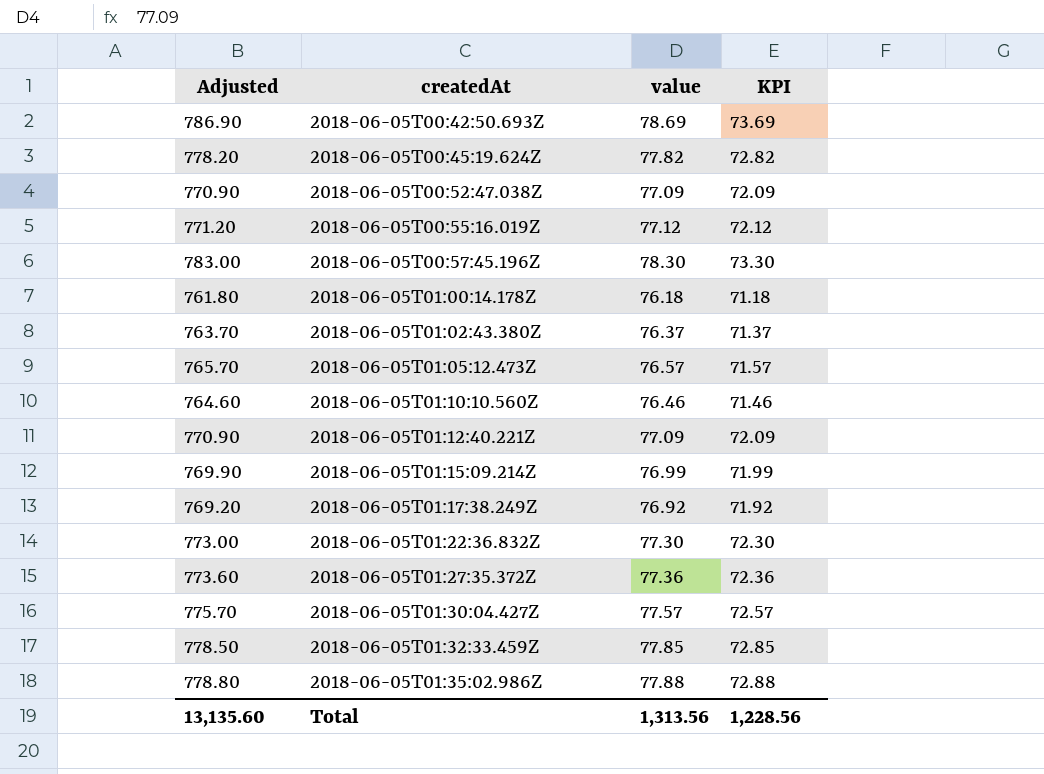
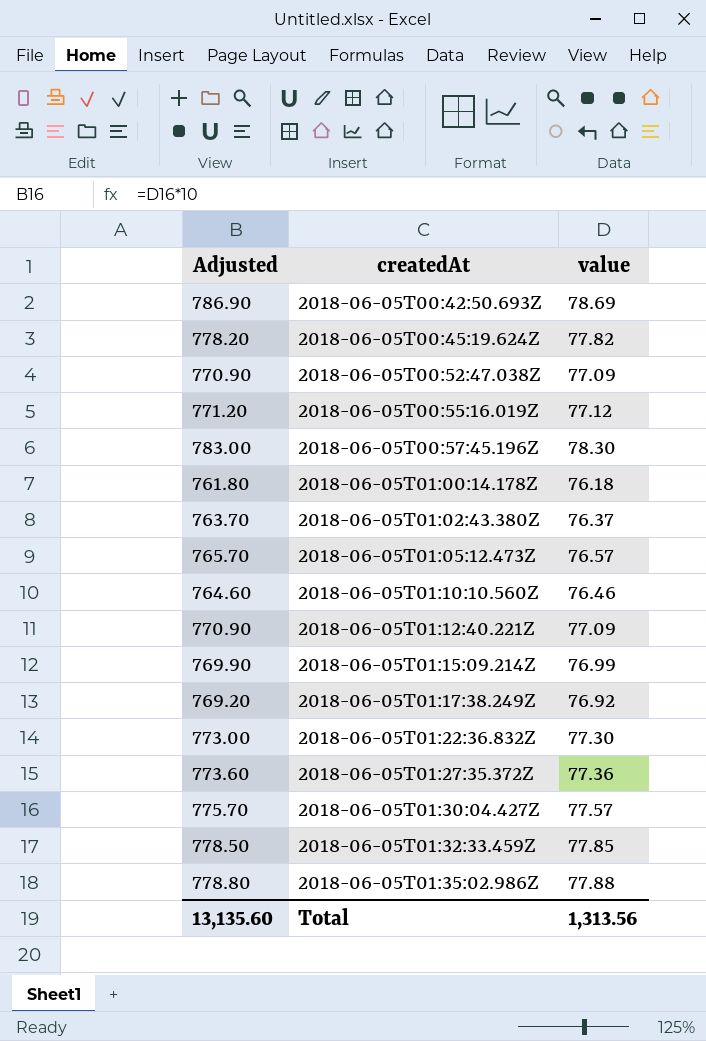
column KPI | formula: [value] - 5 -> none

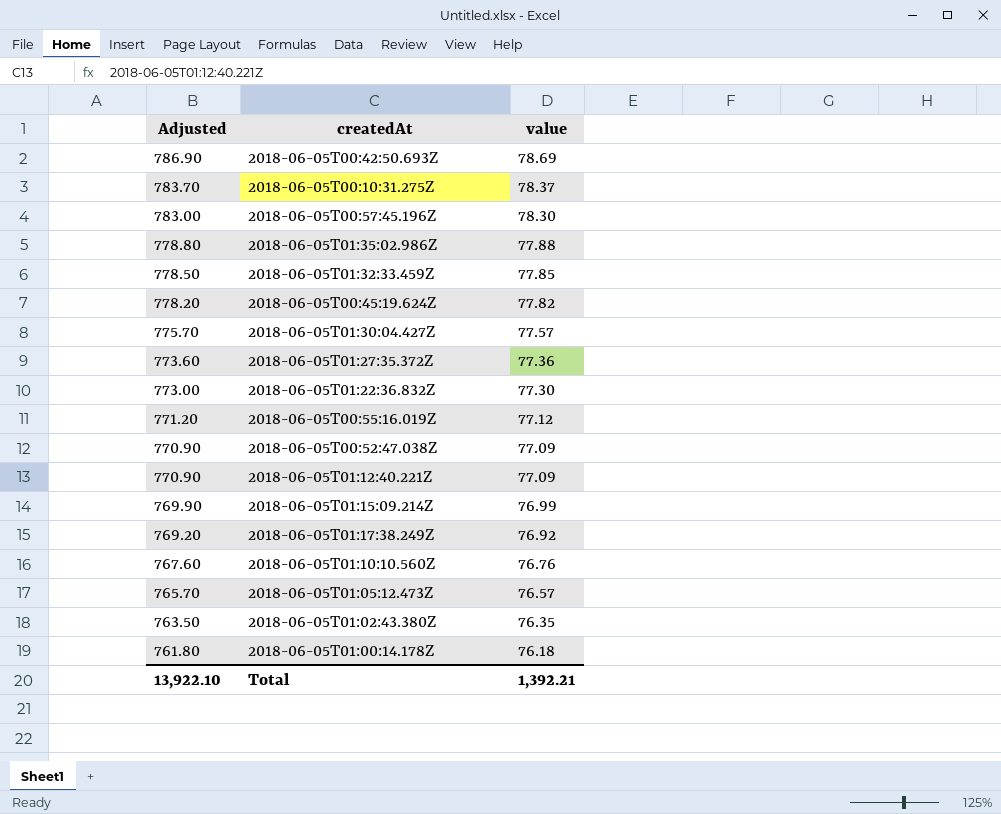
row order: createdAt ascending -> Adjusted descending
row 2018-06-05T00:10:31.275Z: none -> 783.70 | 78.37
2018-06-05T01:10:10.560Z | Adjusted: 764.60 -> 767.60
2018-06-05T01:10:10.560Z | value: 76.46 -> 76.76
2018-06-05T01:02:43.380Z | Adjusted: 763.70 -> 763.50
2018-06-05T01:02:43.380Z | value: 76.37 -> 76.35
Total | Adjusted: 13,135.60 -> 13,922.10
Total | value: 1,313.56 -> 1,392.21

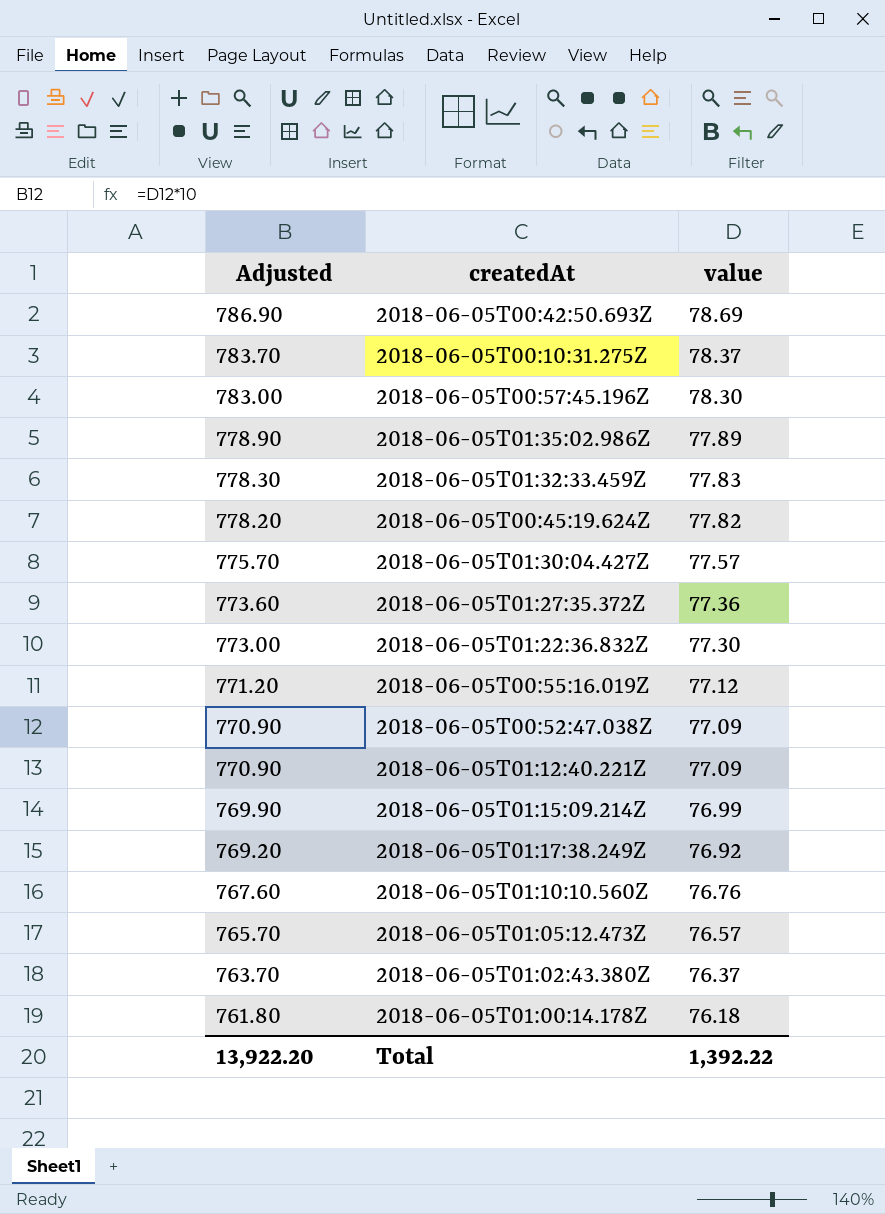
2018-06-05T01:35:02.986Z | Adjusted: 778.80 -> 778.90
2018-06-05T01:35:02.986Z | value: 77.88 -> 77.89
2018-06-05T01:32:33.459Z | Adjusted: 778.50 -> 778.30
2018-06-05T01:32:33.459Z | value: 77.85 -> 77.83
2018-06-05T01:02:43.380Z | Adjusted: 763.50 -> 763.70
2018-06-05T01:02:43.380Z | value: 76.35 -> 76.37
Total | Adjusted: 13,922.10 -> 13,922.20
Total | value: 1,392.21 -> 1,392.22

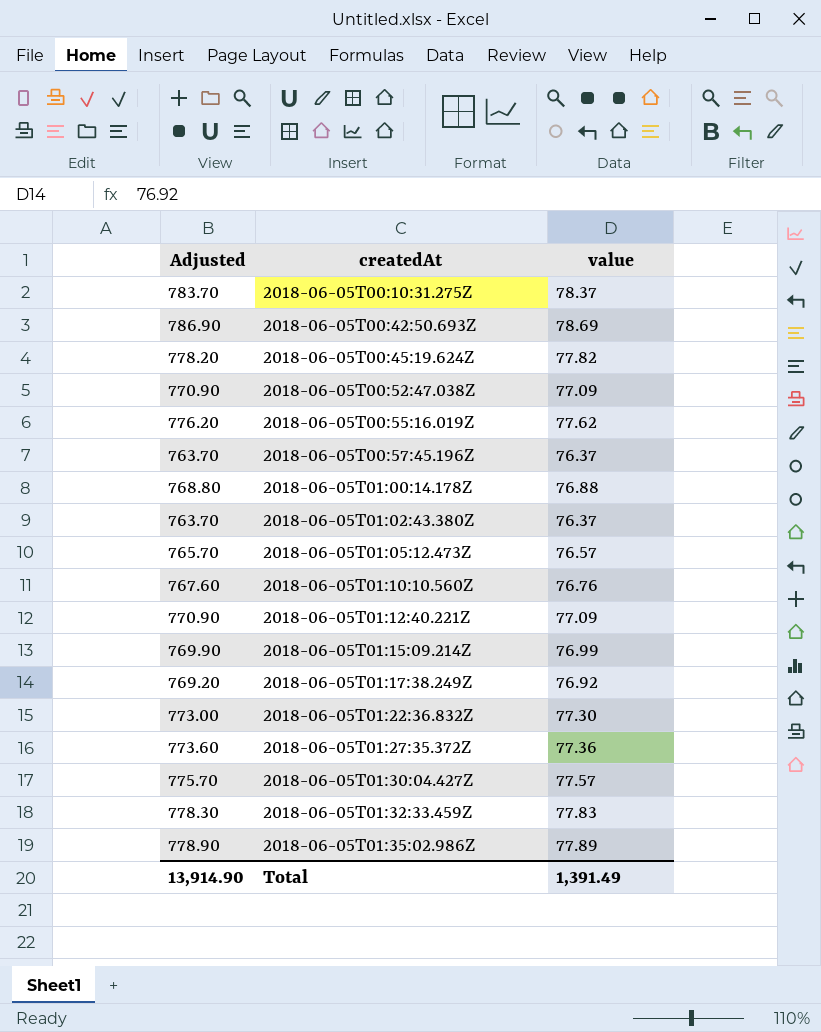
row order: Adjusted descending -> createdAt ascending
2018-06-05T00:55:16.019Z | Adjusted: 771.20 -> 776.20
2018-06-05T00:55:16.019Z | value: 77.12 -> 77.62
2018-06-05T00:57:45.196Z | Adjusted: 783.00 -> 763.70
2018-06-05T00:57:45.196Z | value: 78.30 -> 76.37
2018-06-05T01:00:14.178Z | Adjusted: 761.80 -> 768.80
2018-06-05T01:00:14.178Z | value: 76.18 -> 76.88
Total | Adjusted: 13,922.20 -> 13,914.90
Total | value: 1,392.22 -> 1,391.49

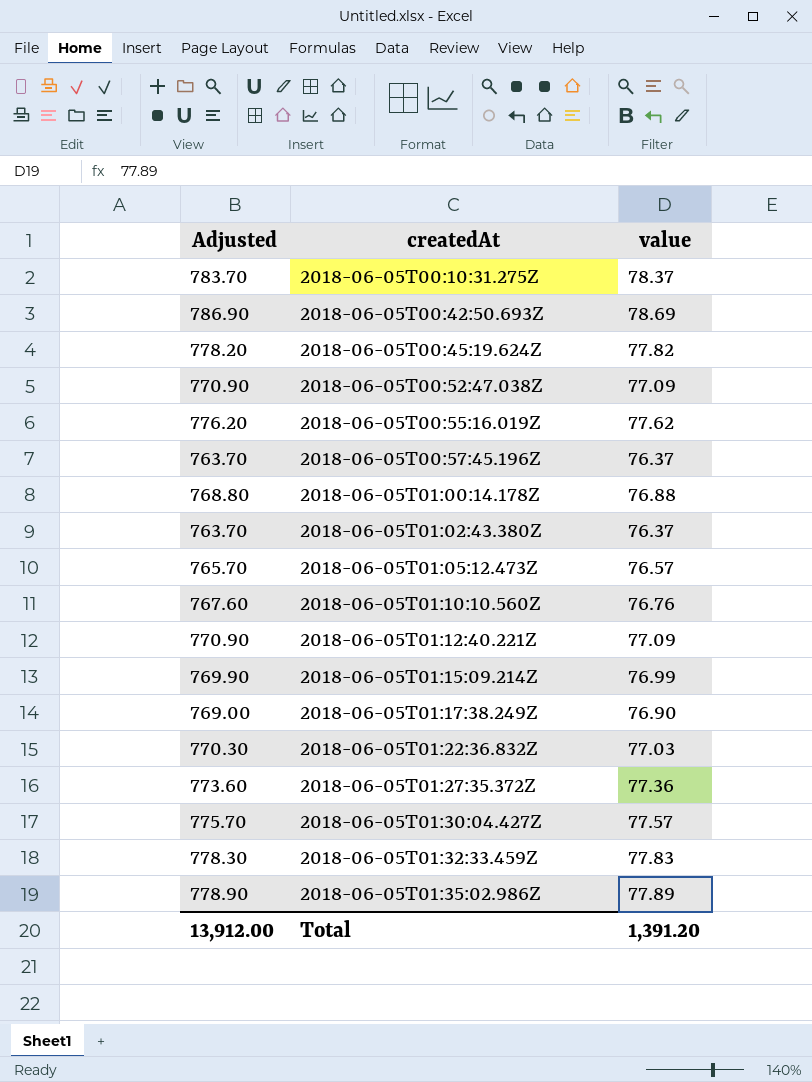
2018-06-05T01:17:38.249Z | Adjusted: 769.20 -> 769.00
2018-06-05T01:17:38.249Z | value: 76.92 -> 76.90
2018-06-05T01:22:36.832Z | Adjusted: 773.00 -> 770.30
2018-06-05T01:22:36.832Z | value: 77.30 -> 77.03
Total | Adjusted: 13,914.90 -> 13,912.00
Total | value: 1,391.49 -> 1,391.20

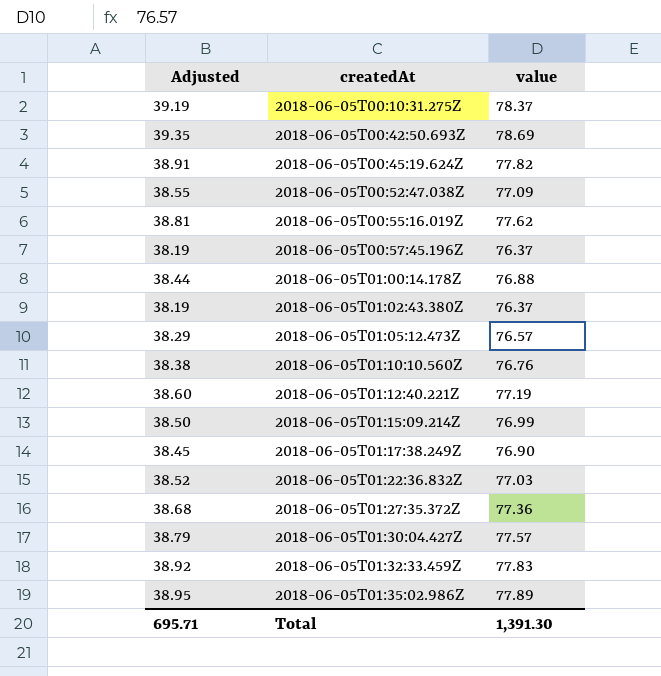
column Adjusted | formula: [value] * 10 -> [value] * 0.5
2018-06-05T01:12:40.221Z | value: 77.09 -> 77.19
Total | Adjusted: 13,912.00 -> 695.71
Total | value: 1,391.20 -> 1,391.30

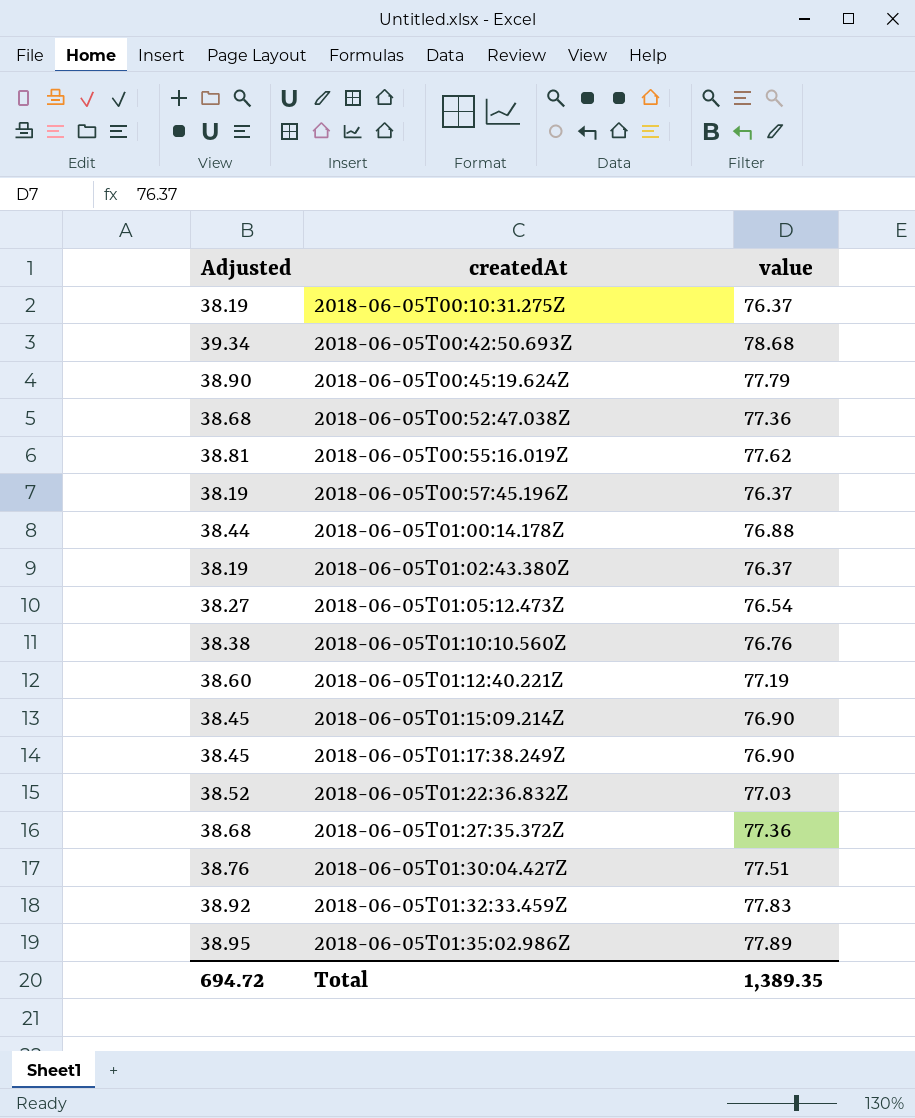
2018-06-05T00:10:31.275Z | Adjusted: 39.19 -> 38.19
2018-06-05T00:10:31.275Z | value: 78.37 -> 76.37
2018-06-05T00:42:50.693Z | Adjusted: 39.35 -> 39.34
2018-06-05T00:42:50.693Z | value: 78.69 -> 78.68
2018-06-05T00:45:19.624Z | Adjusted: 38.91 -> 38.90
2018-06-05T00:45:19.624Z | value: 77.82 -> 77.79
2018-06-05T00:52:47.038Z | Adjusted: 38.55 -> 38.68
2018-06-05T00:52:47.038Z | value: 77.09 -> 77.36
2018-06-05T01:05:12.473Z | Adjusted: 38.29 -> 38.27
2018-06-05T01:05:12.473Z | value: 76.57 -> 76.54
2018-06-05T01:15:09.214Z | Adjusted: 38.50 -> 38.45
2018-06-05T01:15:09.214Z | value: 76.99 -> 76.90
2018-06-05T01:30:04.427Z | Adjusted: 38.79 -> 38.76
2018-06-05T01:30:04.427Z | value: 77.57 -> 77.51
Total | Adjusted: 695.71 -> 694.72
Total | value: 1,391.30 -> 1,389.35

